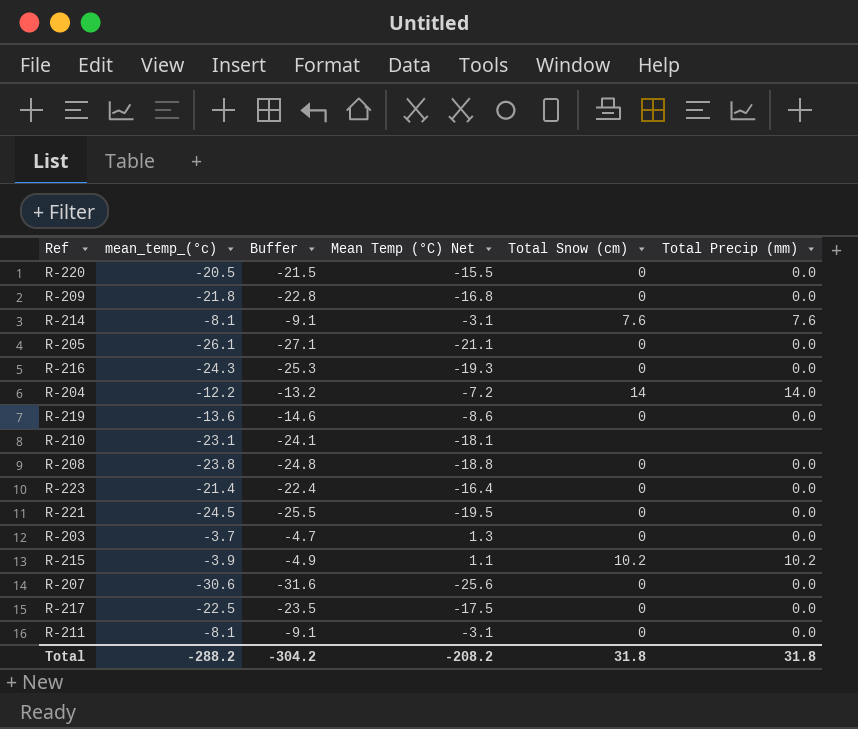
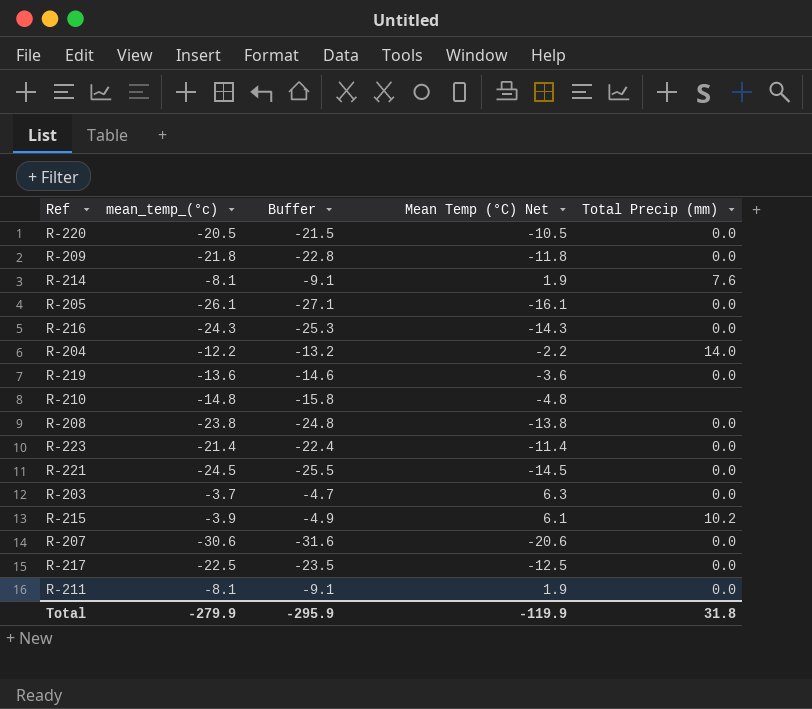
column Total Snow (cm) | position: 5 -> none
column Mean Temp (°C) Net | formula: [mean_temp_(°c)] + 5 -> [mean_temp_(°c)] + 10
R-210 | mean_temp_(°c): -23.1 -> -14.8
R-210 | Buffer: -24.1 -> -15.8
Total | mean_temp_(°c): -288.2 -> -279.9
Total | Buffer: -304.2 -> -295.9
Total | Mean Temp (°C) Net: -208.2 -> -119.9

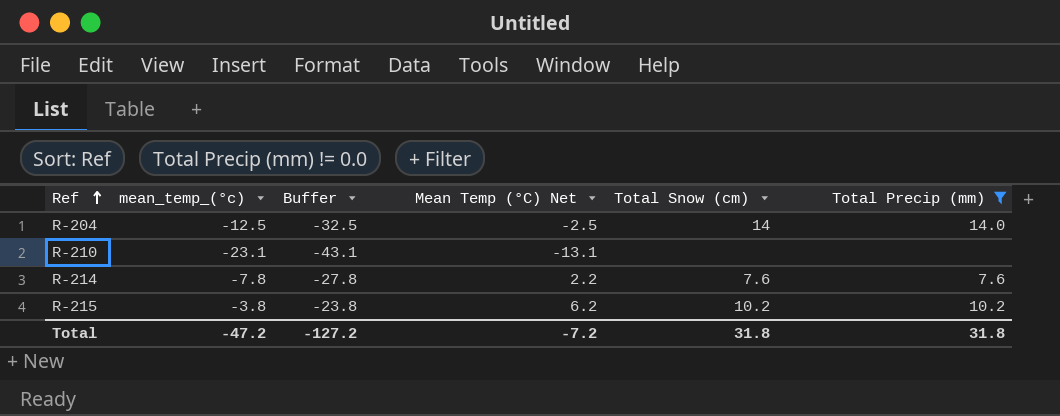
filter: none -> Total Precip (mm) != 0.0
row order: none -> Ref ascending
column Buffer | formula: [mean_temp_(°c)] - 1 -> [mean_temp_(°c)] - 20
column Total Snow (cm) | position: none -> 5
R-204 | mean_temp_(°c): -12.2 -> -12.5
R-204 | Mean Temp (°C) Net: -2.2 -> -2.5
R-210 | mean_temp_(°c): -14.8 -> -23.1
R-210 | Mean Temp (°C) Net: -4.8 -> -13.1
R-214 | mean_temp_(°c): -8.1 -> -7.8
R-214 | Mean Temp (°C) Net: 1.9 -> 2.2
R-215 | mean_temp_(°c): -3.9 -> -3.8
R-215 | Mean Temp (°C) Net: 6.1 -> 6.2
Total | mean_temp_(°c): -279.9 -> -47.2
Total | Buffer: -295.9 -> -127.2
Total | Mean Temp (°C) Net: -119.9 -> -7.2

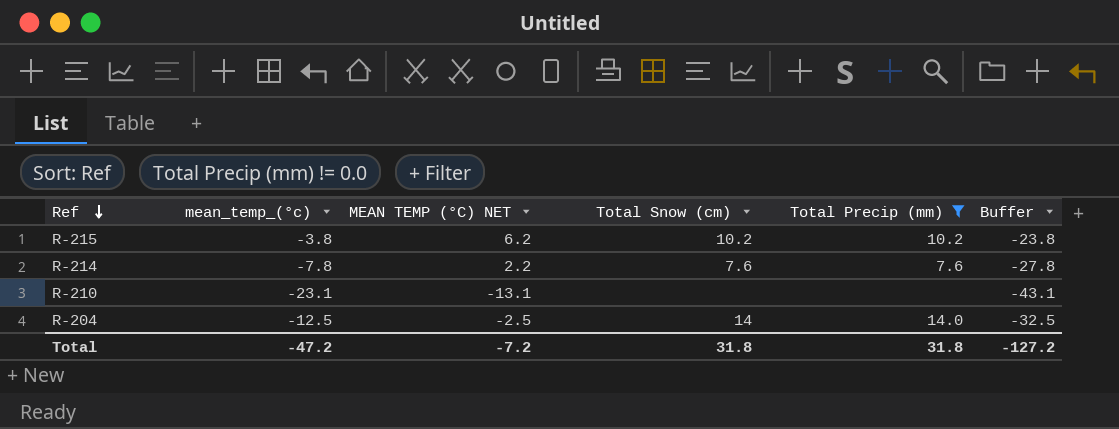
row order: Ref ascending -> Ref descending
column name: Mean Temp (°C) Net -> MEAN TEMP (°C) NET
column Buffer | position: 3 -> 6

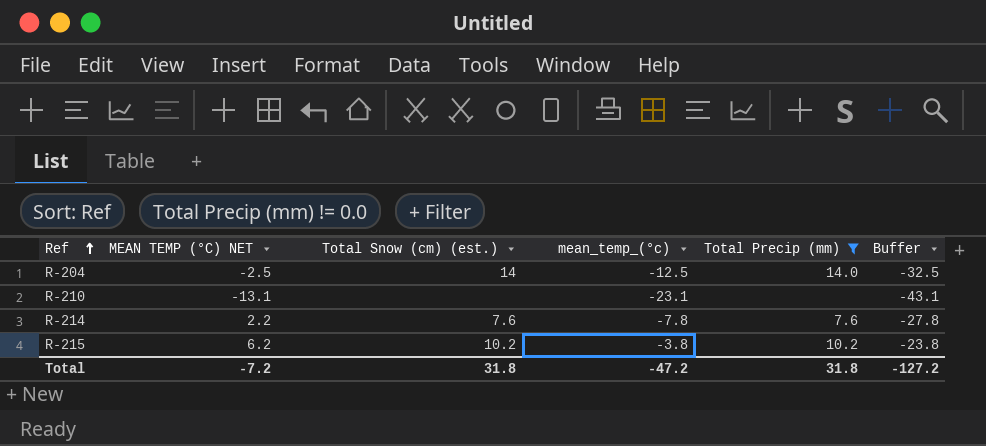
row order: Ref descending -> Ref ascending
column name: Total Snow (cm) -> Total Snow (cm) (est.)
column mean_temp_(°c) | position: 2 -> 4

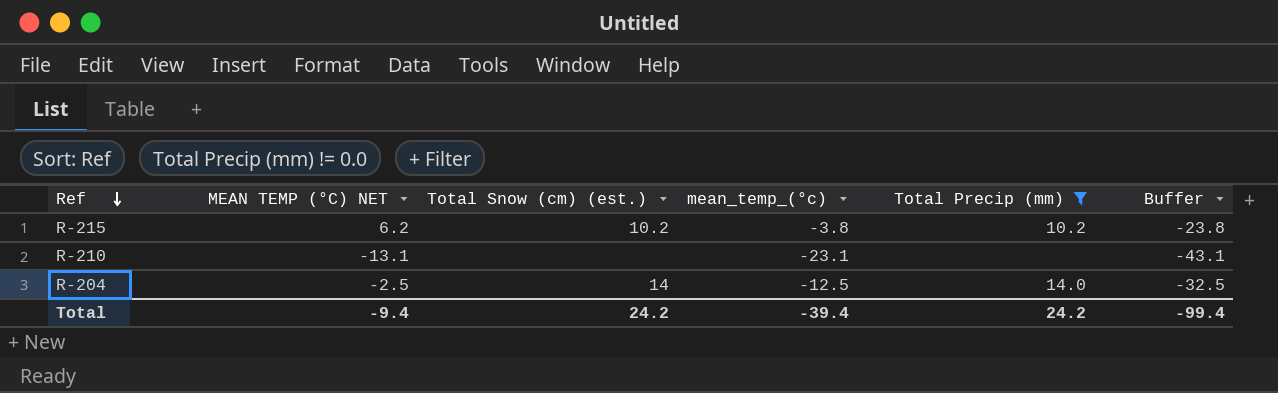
row order: Ref ascending -> Ref descending
row R-214: 2.2 | 7.6 | -7.8 | 7.6 | -27.8 -> none
Total | MEAN TEMP (°C) NET: -7.2 -> -9.4
Total | Total Snow (cm) (est.): 31.8 -> 24.2
Total | mean_temp_(°c): -47.2 -> -39.4
Total | Total Precip (mm): 31.8 -> 24.2
Total | Buffer: -127.2 -> -99.4

